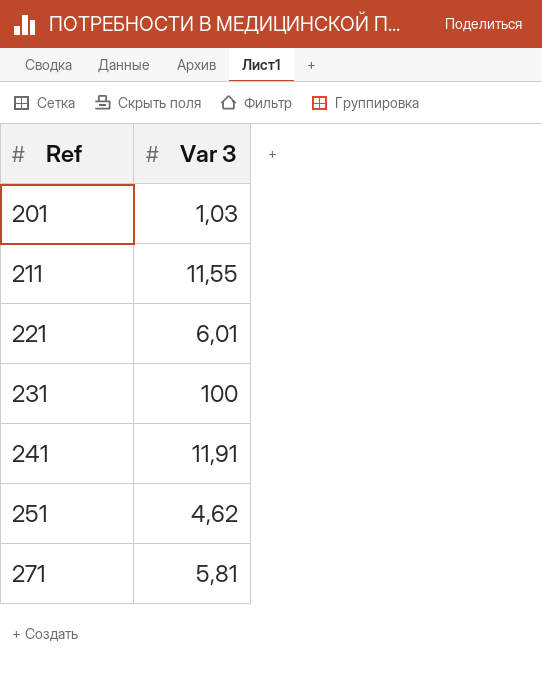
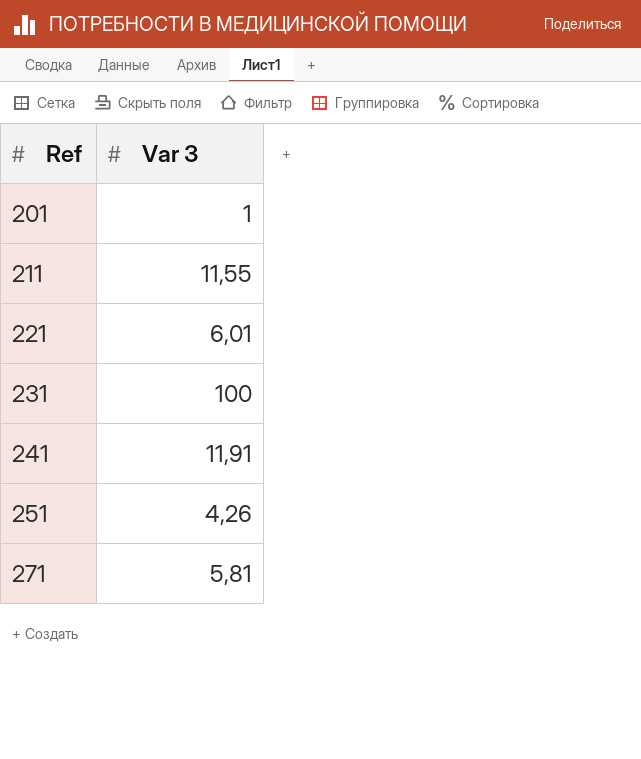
201 | Var 3: 1,03 -> 1
251 | Var 3: 4,62 -> 4,26

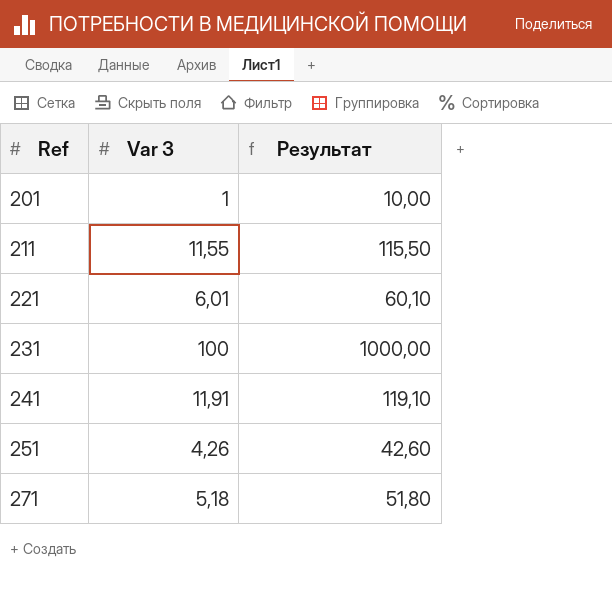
column Результат | formula: none -> [Var 3] * 10
271 | Var 3: 5,81 -> 5,18

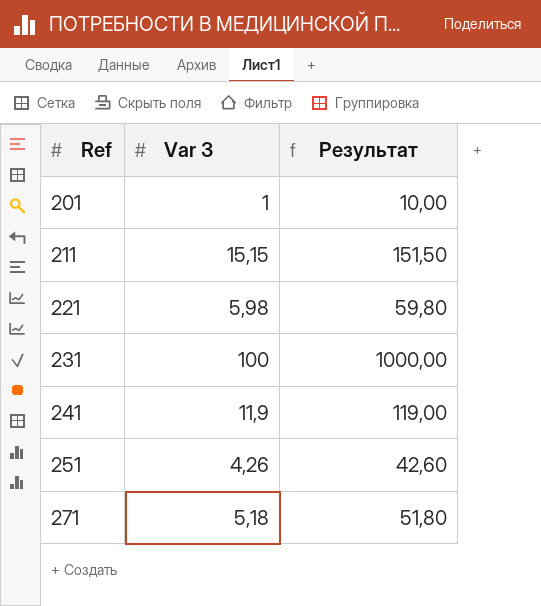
211 | Var 3: 11,55 -> 15,15
211 | Результат: 115,50 -> 151,50
221 | Var 3: 6,01 -> 5,98
221 | Результат: 60,10 -> 59,80
241 | Var 3: 11,91 -> 11,9
241 | Результат: 119,10 -> 119,00

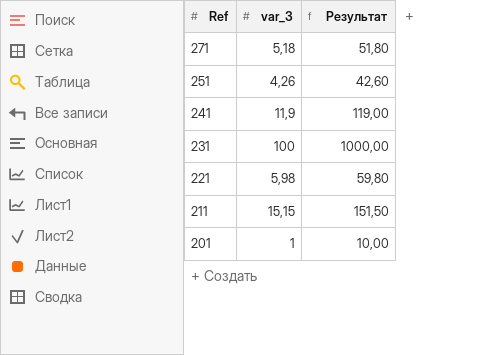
row order: Ref ascending -> Ref descending
column name: Var 3 -> var_3

